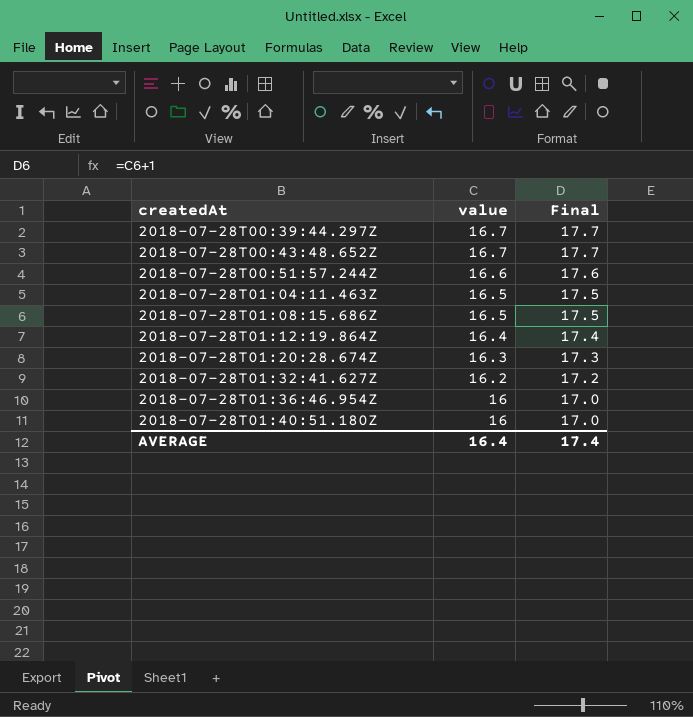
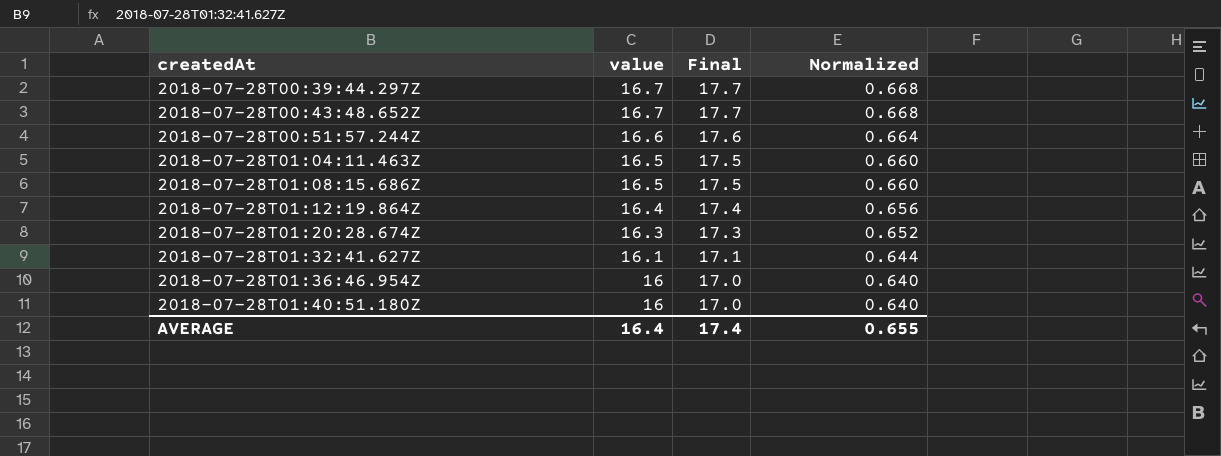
column Normalized | formula: none -> [value] * 0.04
2018-07-28T01:32:41.627Z | value: 16.2 -> 16.1
2018-07-28T01:32:41.627Z | Final: 17.2 -> 17.1

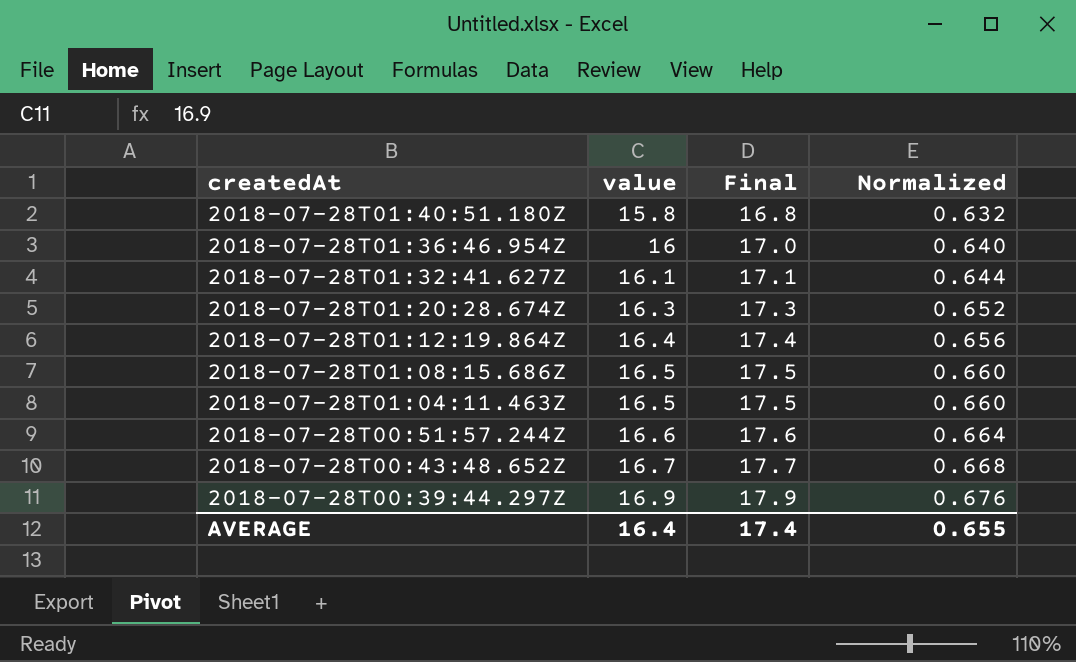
row order: createdAt ascending -> createdAt descending
2018-07-28T01:40:51.180Z | value: 16 -> 15.8
2018-07-28T01:40:51.180Z | Final: 17.0 -> 16.8
2018-07-28T01:40:51.180Z | Normalized: 0.640 -> 0.632
2018-07-28T00:39:44.297Z | value: 16.7 -> 16.9
2018-07-28T00:39:44.297Z | Final: 17.7 -> 17.9
2018-07-28T00:39:44.297Z | Normalized: 0.668 -> 0.676

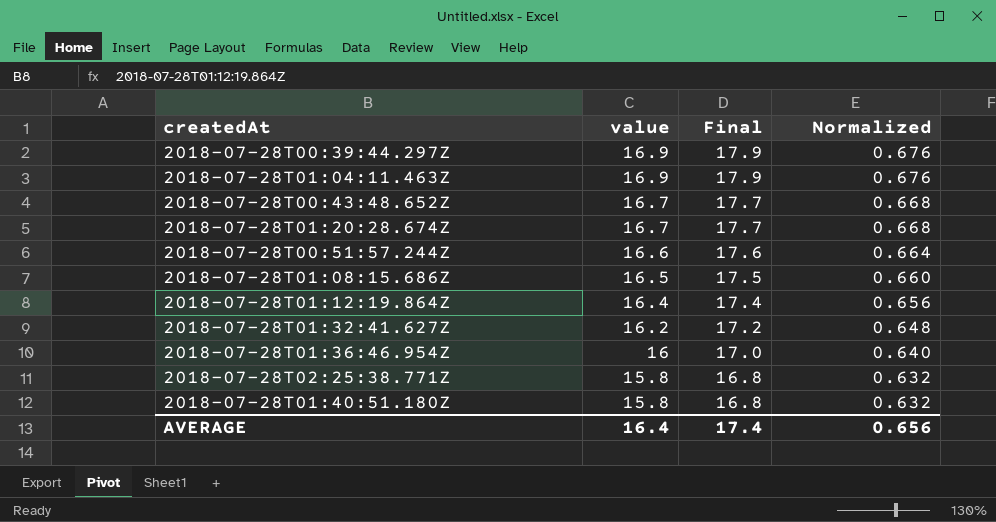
row order: createdAt descending -> value descending
2018-07-28T01:04:11.463Z | value: 16.5 -> 16.9
2018-07-28T01:04:11.463Z | Final: 17.5 -> 17.9
2018-07-28T01:04:11.463Z | Normalized: 0.660 -> 0.676
2018-07-28T01:20:28.674Z | value: 16.3 -> 16.7
2018-07-28T01:20:28.674Z | Final: 17.3 -> 17.7
2018-07-28T01:20:28.674Z | Normalized: 0.652 -> 0.668
2018-07-28T01:32:41.627Z | value: 16.1 -> 16.2
2018-07-28T01:32:41.627Z | Final: 17.1 -> 17.2
2018-07-28T01:32:41.627Z | Normalized: 0.644 -> 0.648
row 2018-07-28T02:25:38.771Z: none -> 15.8 | 16.8 | 0.632
AVERAGE | Normalized: 0.655 -> 0.656

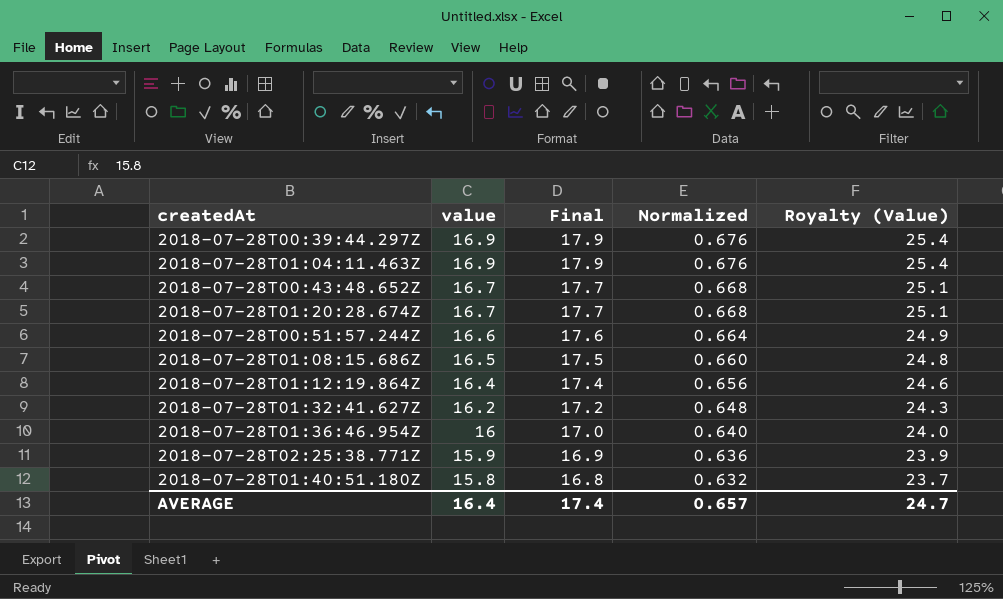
column Royalty (Value) | formula: none -> [value] * 1.5
2018-07-28T02:25:38.771Z | value: 15.8 -> 15.9
2018-07-28T02:25:38.771Z | Final: 16.8 -> 16.9
2018-07-28T02:25:38.771Z | Normalized: 0.632 -> 0.636
AVERAGE | Normalized: 0.656 -> 0.657

